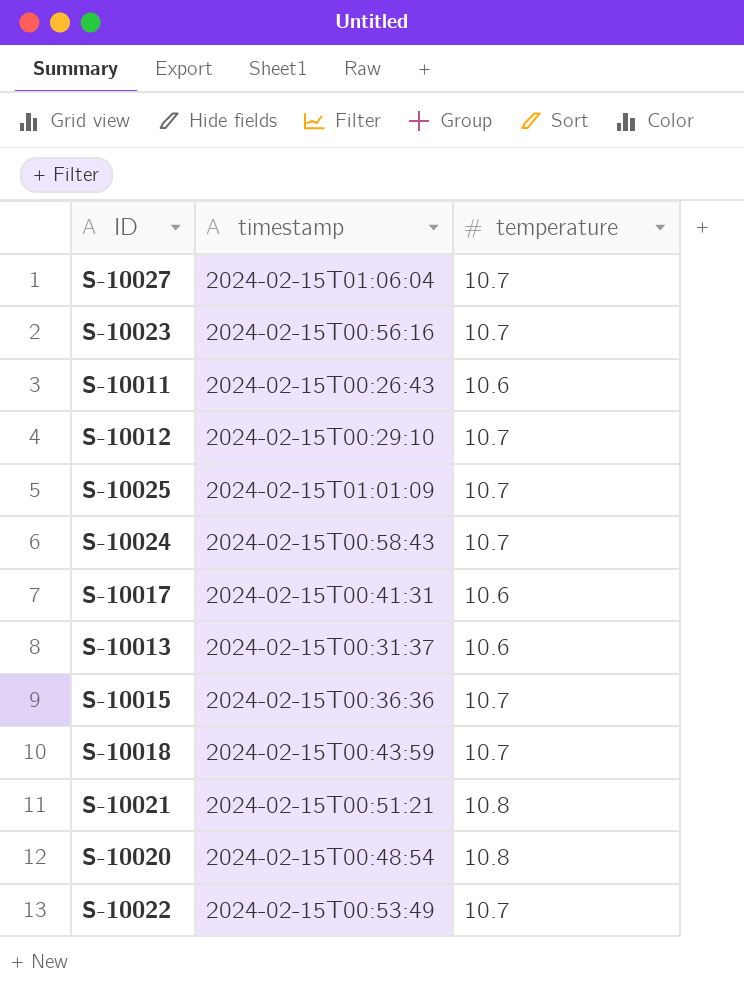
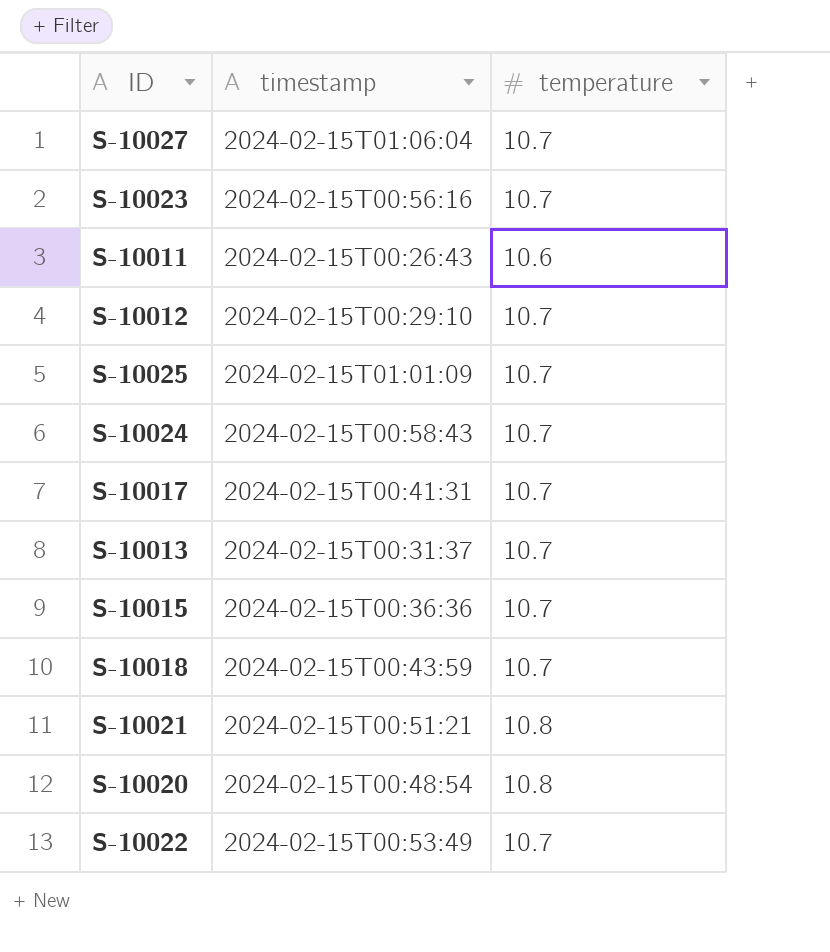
S-10017 | temperature: 10.6 -> 10.7
S-10013 | temperature: 10.6 -> 10.7

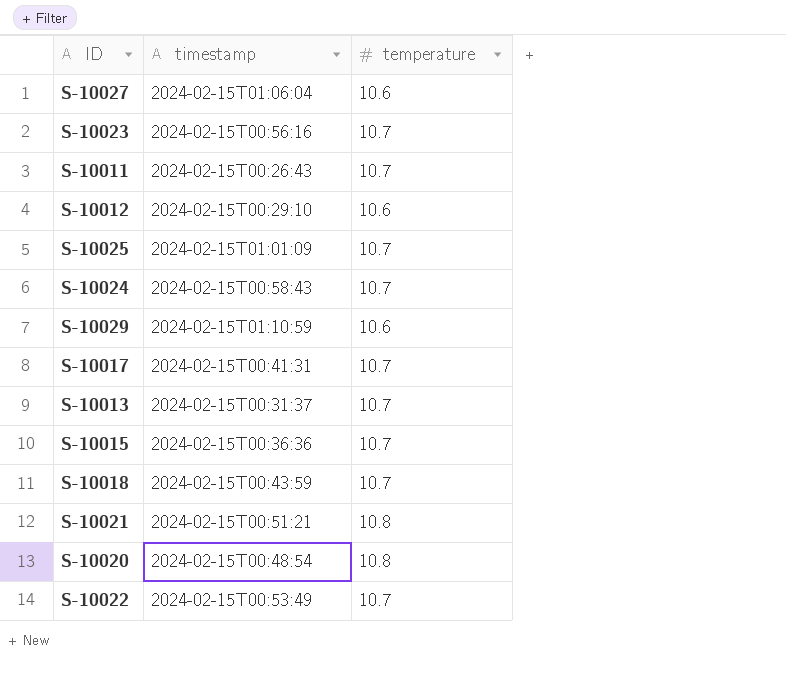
S-10027 | temperature: 10.7 -> 10.6
S-10011 | temperature: 10.6 -> 10.7
S-10012 | temperature: 10.7 -> 10.6
row S-10029: none -> 2024-02-15T01:10:59 | 10.6

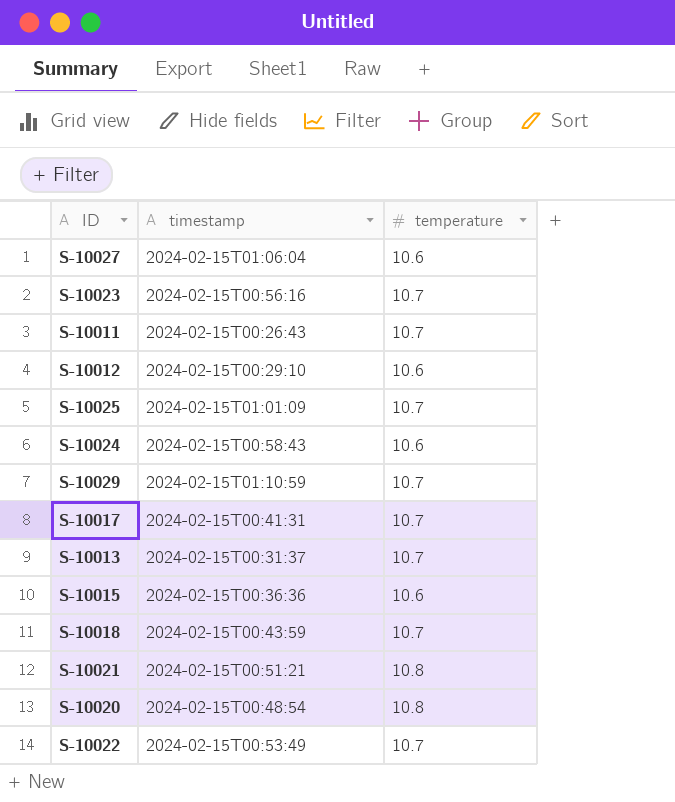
S-10024 | temperature: 10.7 -> 10.6
S-10029 | temperature: 10.6 -> 10.7
S-10015 | temperature: 10.7 -> 10.6

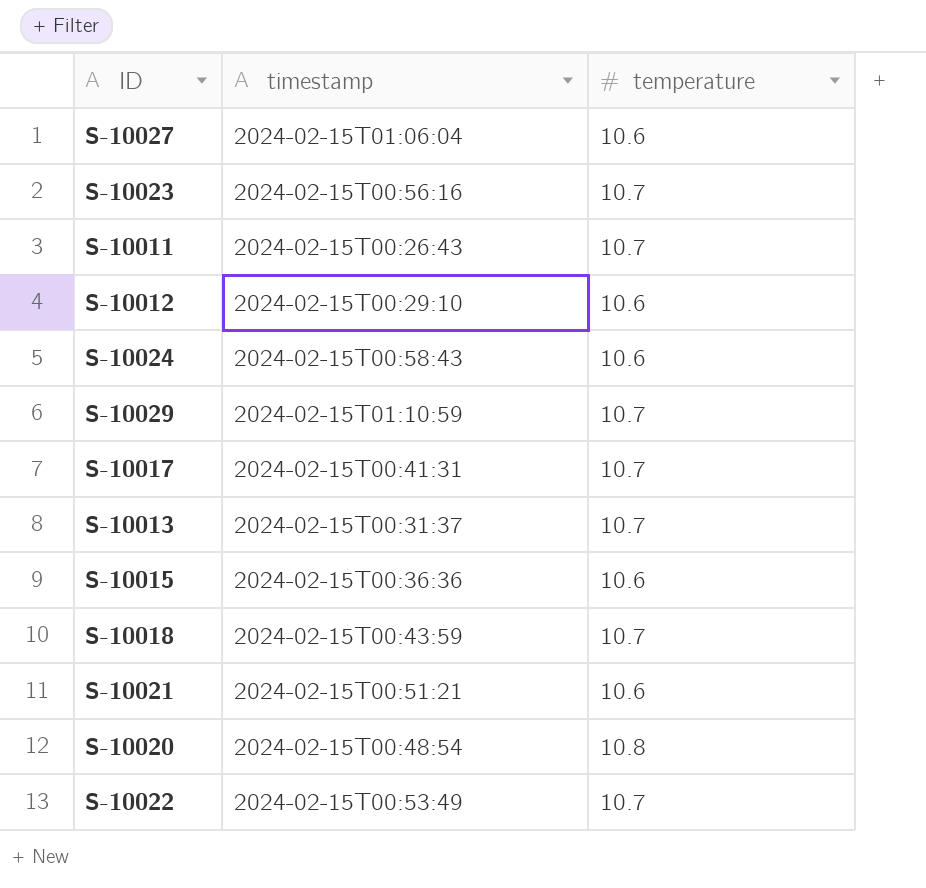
row S-10025: 2024-02-15T01:01:09 | 10.7 -> none
S-10021 | temperature: 10.8 -> 10.6

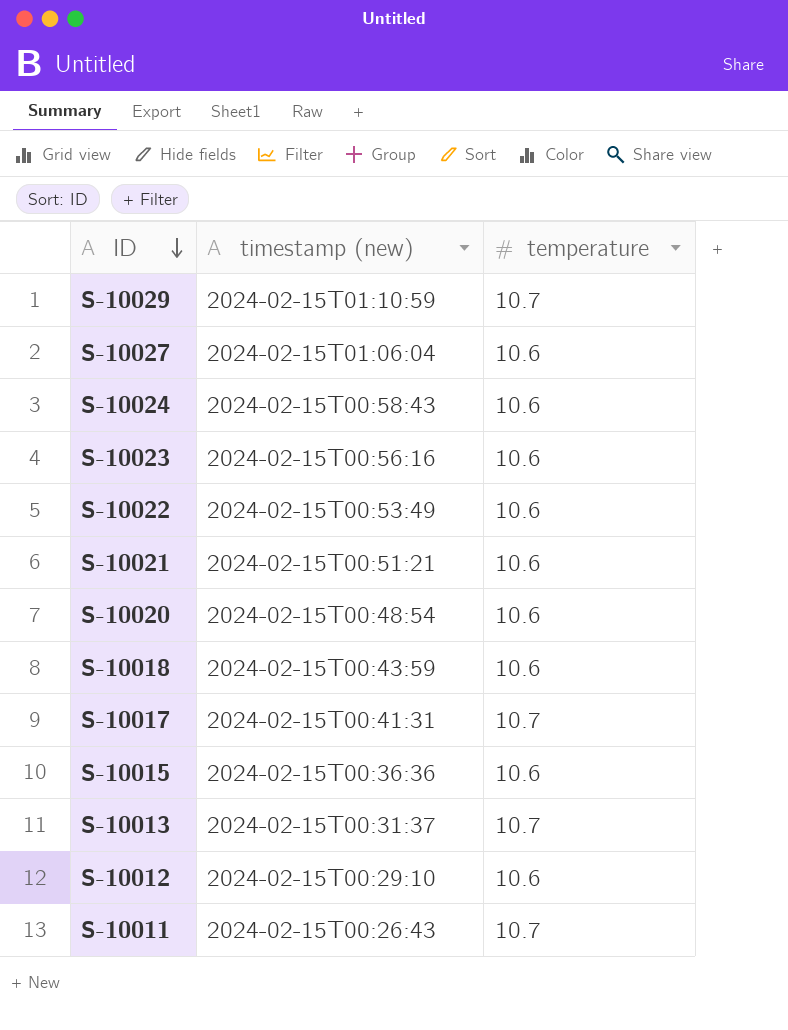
row order: none -> ID descending
column name: timestamp -> timestamp (new)
S-10023 | temperature: 10.7 -> 10.6
S-10022 | temperature: 10.7 -> 10.6
S-10020 | temperature: 10.8 -> 10.6
S-10018 | temperature: 10.7 -> 10.6

